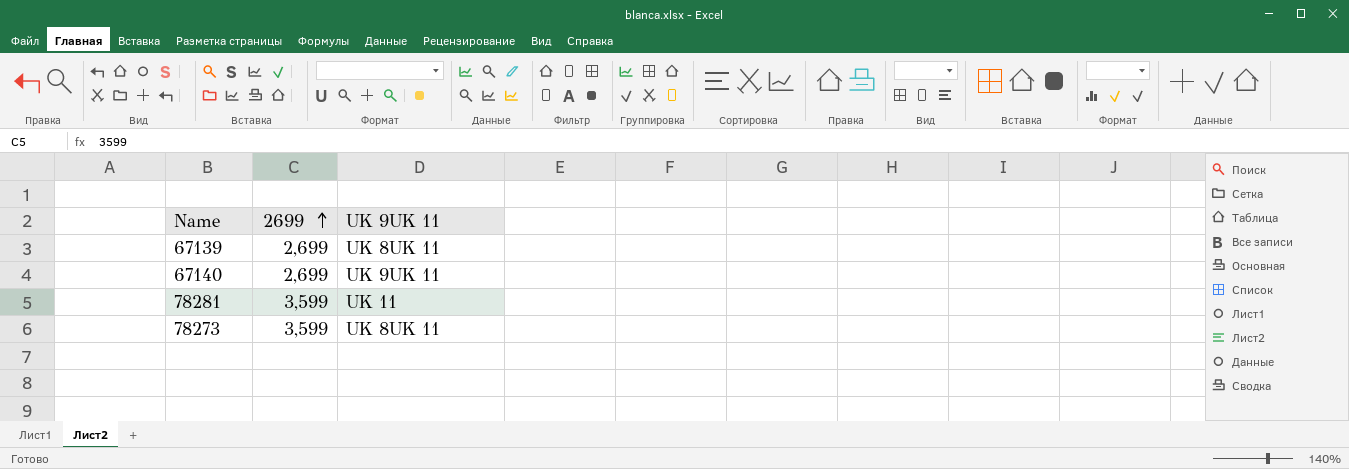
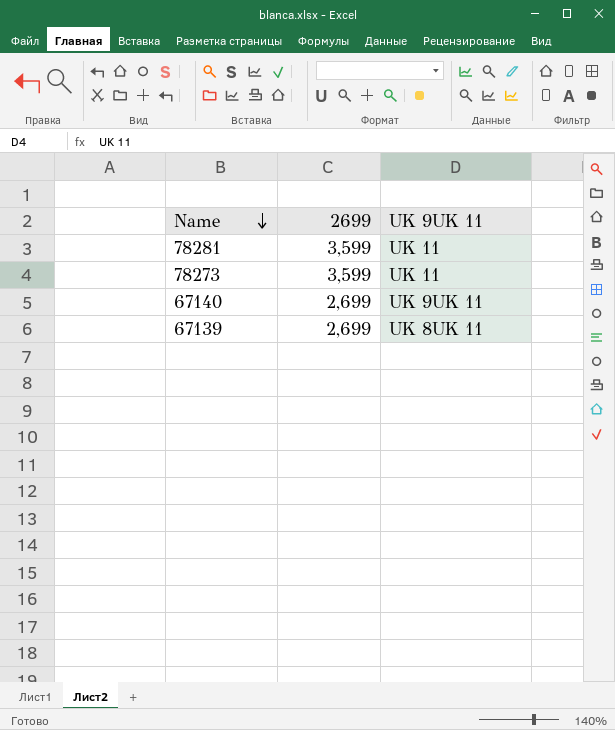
row order: 2699 ascending -> Name descending
78273 | UK 9UK 11: UK 8UK 11 -> UK 11

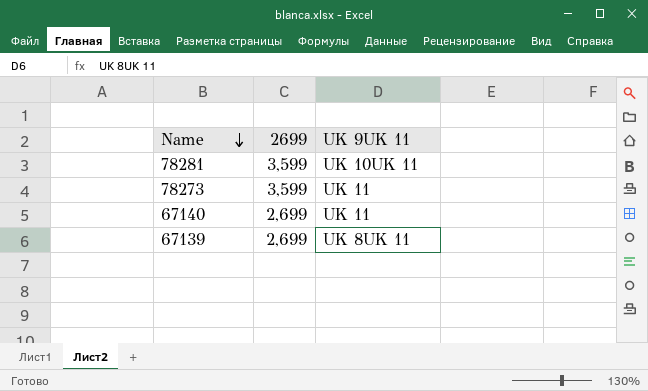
78281 | UK 9UK 11: UK 11 -> UK 10UK 11
67140 | UK 9UK 11: UK 9UK 11 -> UK 11

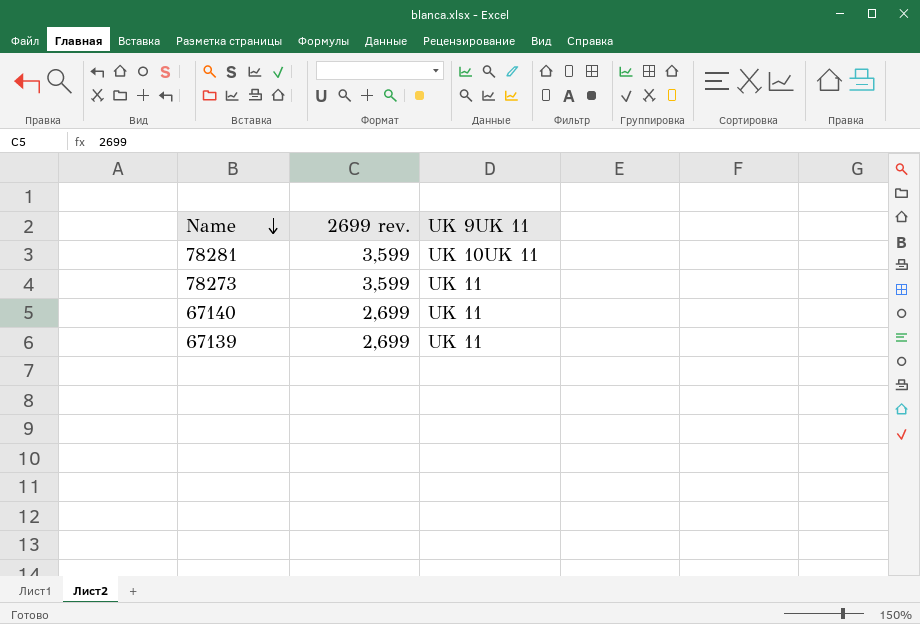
column name: 2699 -> 2699 rev.
67139 | UK 9UK 11: UK 8UK 11 -> UK 11

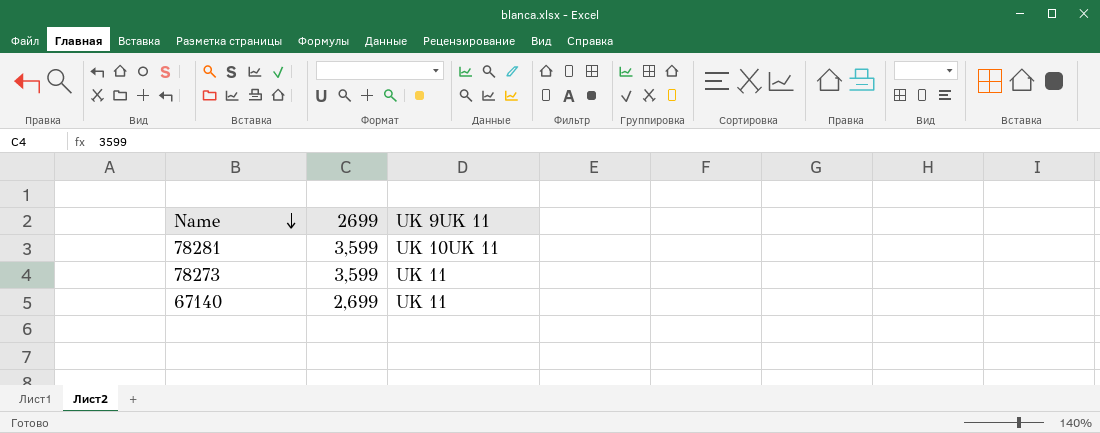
column name: 2699 rev. -> 2699
row 67139: 2,699 | UK 11 -> none

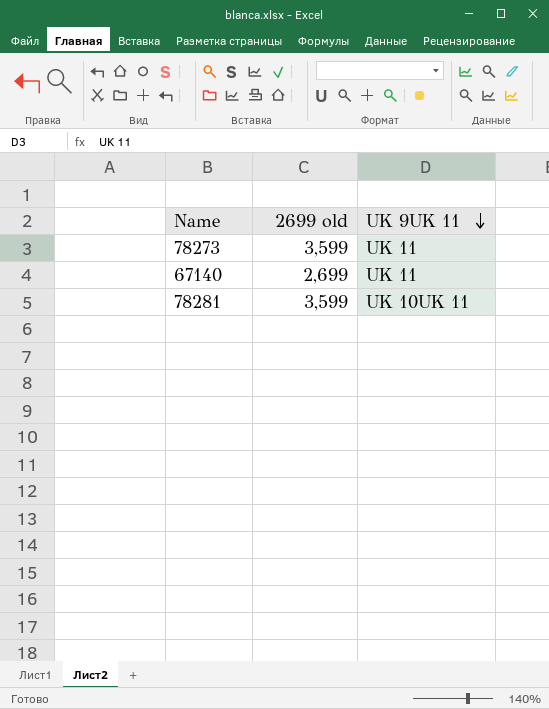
row order: Name descending -> UK 9UK 11 descending
column name: 2699 -> 2699 old

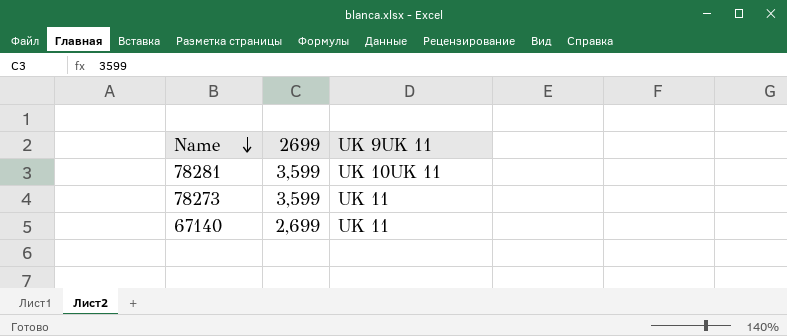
row order: UK 9UK 11 descending -> Name descending
column name: 2699 old -> 2699

